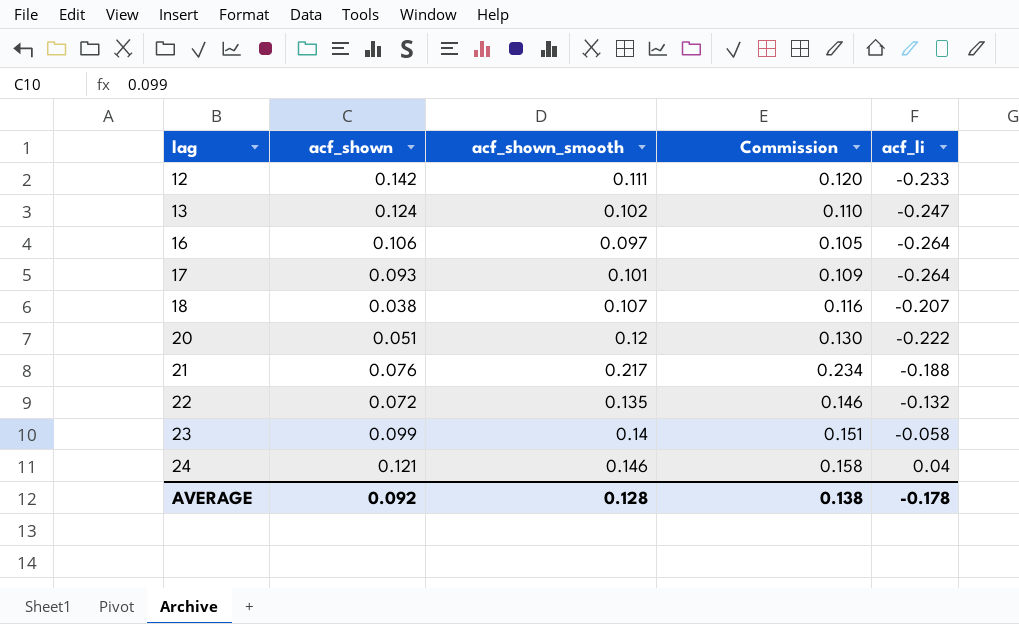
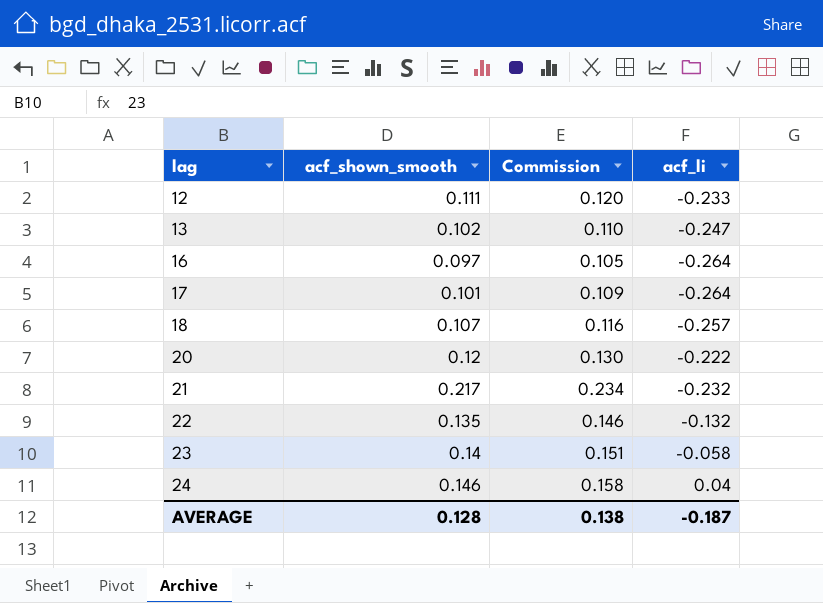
column acf_shown | position: 2 -> none
18 | acf_li: -0.207 -> -0.257
21 | acf_li: -0.188 -> -0.232
AVERAGE | acf_li: -0.178 -> -0.187

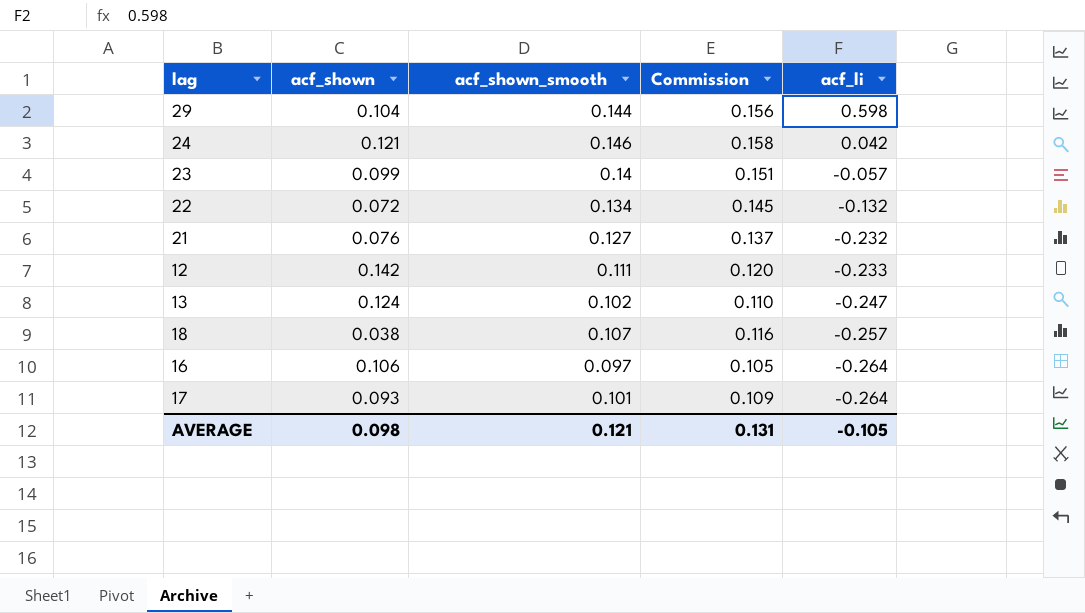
row order: lag ascending -> acf_li descending
column acf_shown | position: none -> 2
row 20: 0.12 | 0.130 | -0.222 -> none
row 29: none -> 0.104 | 0.144 | 0.156 | 0.598
24 | acf_li: 0.04 -> 0.042
23 | acf_li: -0.058 -> -0.057
22 | acf_shown_smooth: 0.135 -> 0.134
22 | Commission: 0.146 -> 0.145
21 | acf_shown_smooth: 0.217 -> 0.127
21 | Commission: 0.234 -> 0.137
AVERAGE | acf_shown_smooth: 0.128 -> 0.121
AVERAGE | Commission: 0.138 -> 0.131
AVERAGE | acf_li: -0.187 -> -0.105

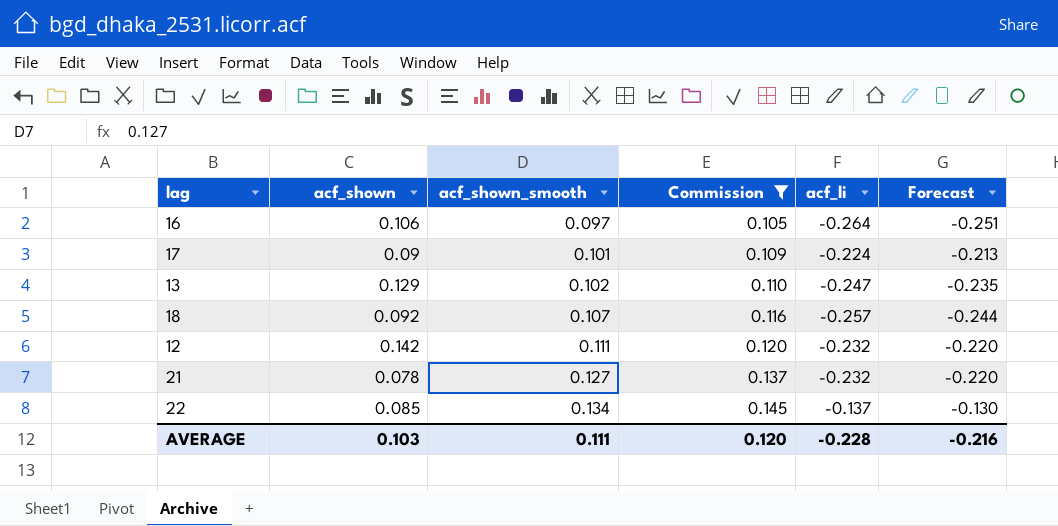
filter: none -> Commission <= 0.145
row order: acf_li descending -> acf_shown_smooth ascending
column Forecast | formula: none -> [acf_li] * 0.95
17 | acf_shown: 0.093 -> 0.09
17 | acf_li: -0.264 -> -0.224
13 | acf_shown: 0.124 -> 0.129
18 | acf_shown: 0.038 -> 0.092
12 | acf_li: -0.233 -> -0.232
21 | acf_shown: 0.076 -> 0.078
22 | acf_shown: 0.072 -> 0.085
22 | acf_li: -0.132 -> -0.137
AVERAGE | acf_shown: 0.098 -> 0.103
AVERAGE | acf_shown_smooth: 0.121 -> 0.111
AVERAGE | Commission: 0.131 -> 0.120
AVERAGE | acf_li: -0.105 -> -0.228

